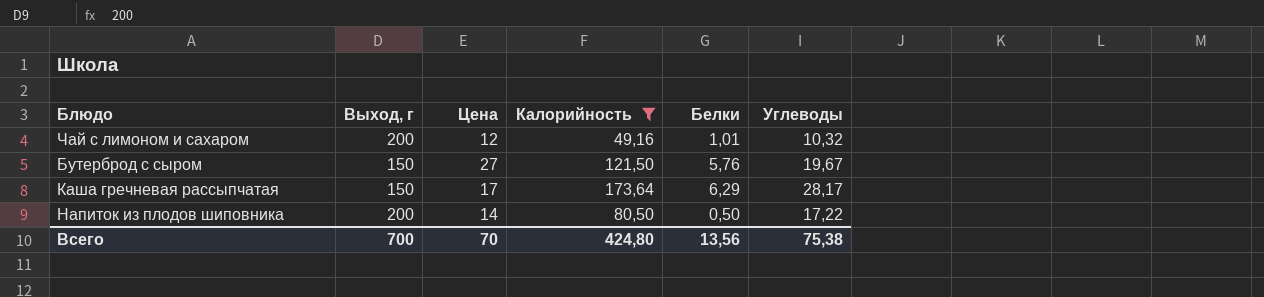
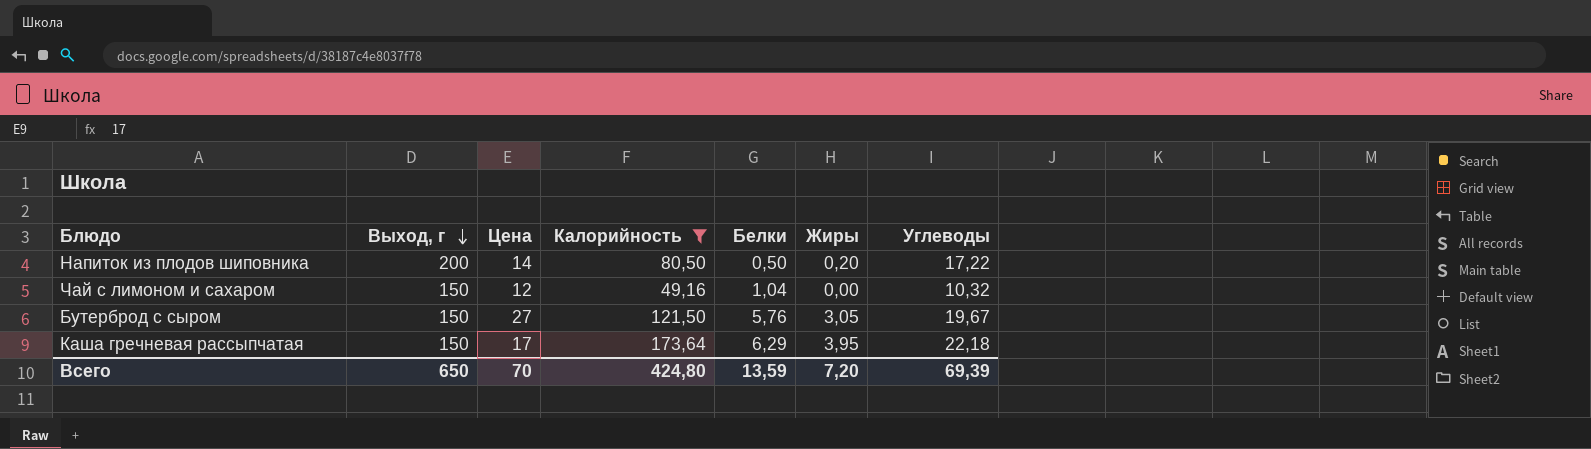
row order: none -> Выход, г descending
column Жиры | position: none -> 6
Чай с лимоном и сахаром | Выход, г: 200 -> 150
Чай с лимоном и сахаром | Белки: 1,01 -> 1,04
Каша гречневая рассыпчатая | Углеводы: 28,17 -> 22,18
Всего | Выход, г: 700 -> 650
Всего | Белки: 13,56 -> 13,59
Всего | Углеводы: 75,38 -> 69,39

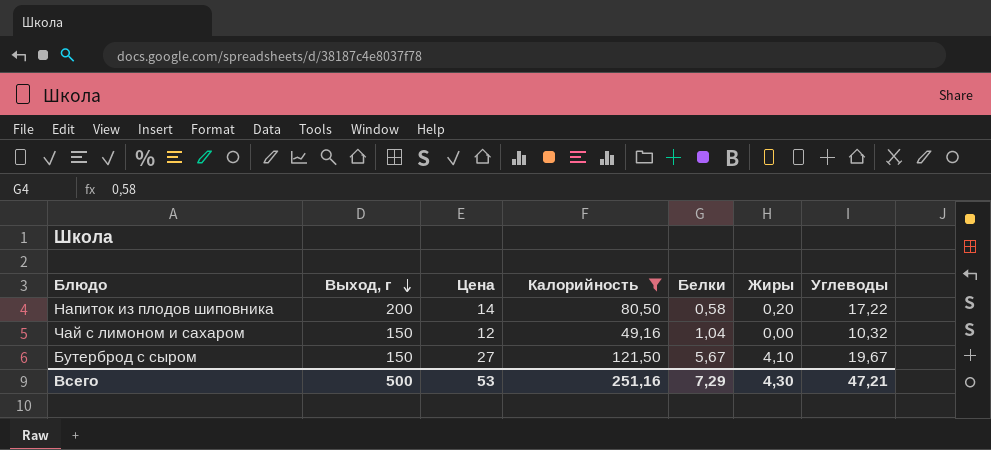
row Каша гречневая рассыпчатая: 150 | 17 | 173,64 | 6,29 | 3,95 | 22,18 -> none
Напиток из плодов шиповника | Белки: 0,50 -> 0,58
Бутерброд с сыром | Белки: 5,76 -> 5,67
Бутерброд с сыром | Жиры: 3,05 -> 4,10
Всего | Выход, г: 650 -> 500
Всего | Цена: 70 -> 53
Всего | Калорийность: 424,80 -> 251,16
Всего | Белки: 13,59 -> 7,29
Всего | Жиры: 7,20 -> 4,30
Всего | Углеводы: 69,39 -> 47,21

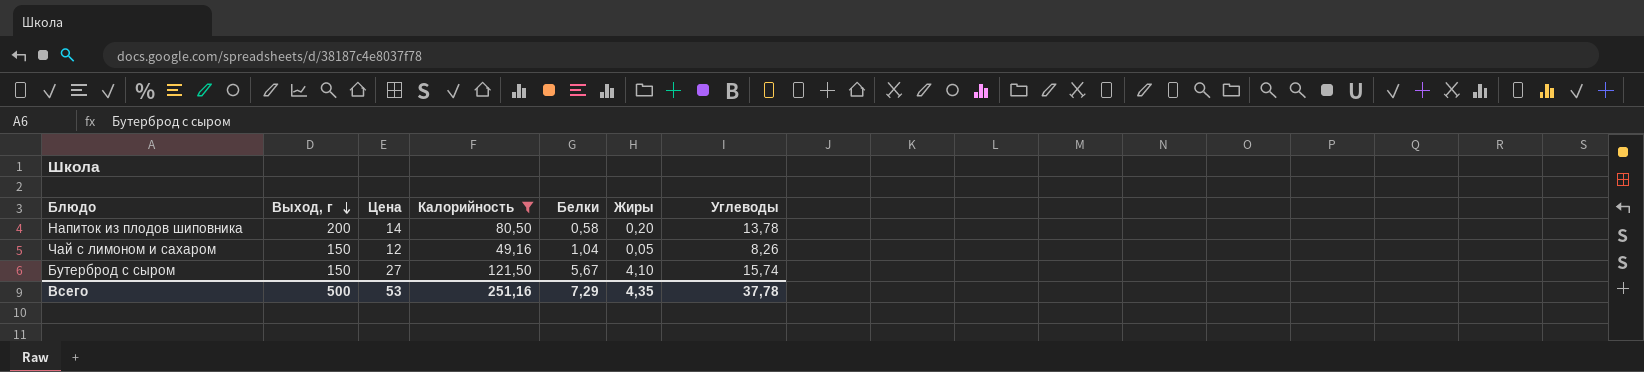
Напиток из плодов шиповника | Углеводы: 17,22 -> 13,78
Чай с лимоном и сахаром | Жиры: 0,00 -> 0,05
Чай с лимоном и сахаром | Углеводы: 10,32 -> 8,26
Бутерброд с сыром | Углеводы: 19,67 -> 15,74
Всего | Жиры: 4,30 -> 4,35
Всего | Углеводы: 47,21 -> 37,78

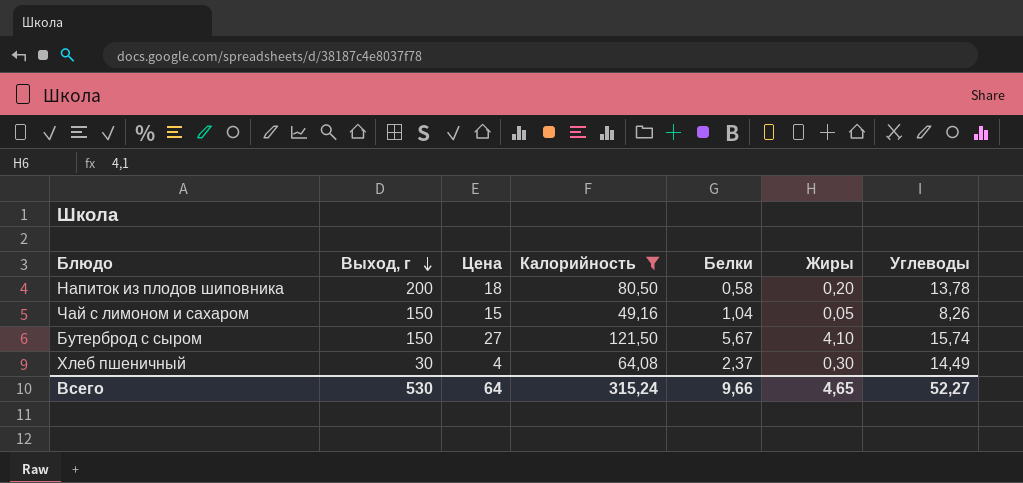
Напиток из плодов шиповника | Цена: 14 -> 18
Чай с лимоном и сахаром | Цена: 12 -> 15
row Хлеб пшеничный: none -> 30 | 4 | 64,08 | 2,37 | 0,30 | 14,49
Всего | Выход, г: 500 -> 530
Всего | Цена: 53 -> 64
Всего | Калорийность: 251,16 -> 315,24
Всего | Белки: 7,29 -> 9,66
Всего | Жиры: 4,35 -> 4,65
Всего | Углеводы: 37,78 -> 52,27

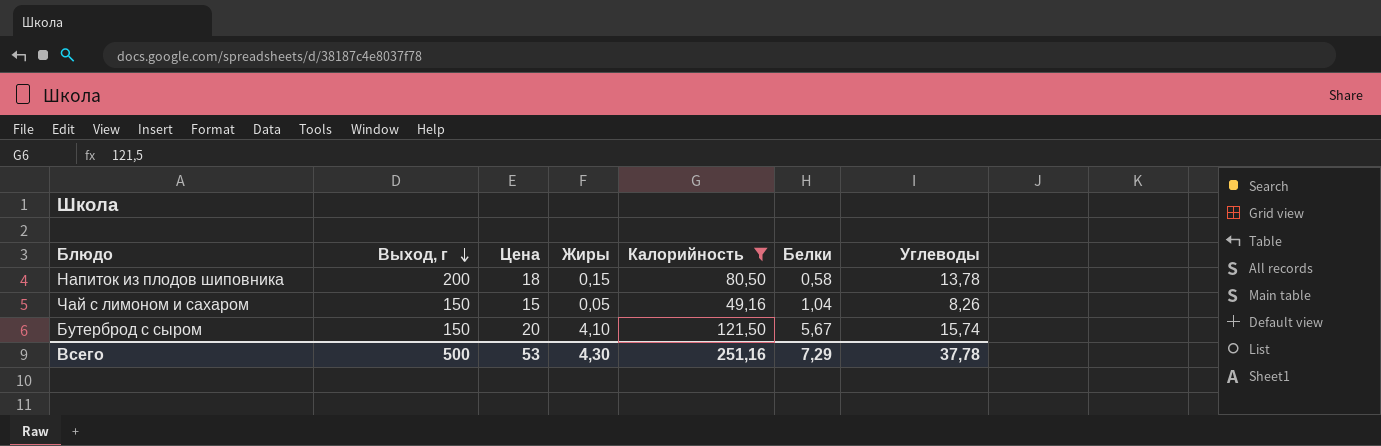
column Жиры | position: 6 -> 4
row Хлеб пшеничный: 30 | 4 | 64,08 | 2,37 | 0,30 | 14,49 -> none
Напиток из плодов шиповника | Жиры: 0,20 -> 0,15
Бутерброд с сыром | Цена: 27 -> 20
Всего | Выход, г: 530 -> 500
Всего | Цена: 64 -> 53
Всего | Жиры: 4,65 -> 4,30
Всего | Калорийность: 315,24 -> 251,16
Всего | Белки: 9,66 -> 7,29
Всего | Углеводы: 52,27 -> 37,78

